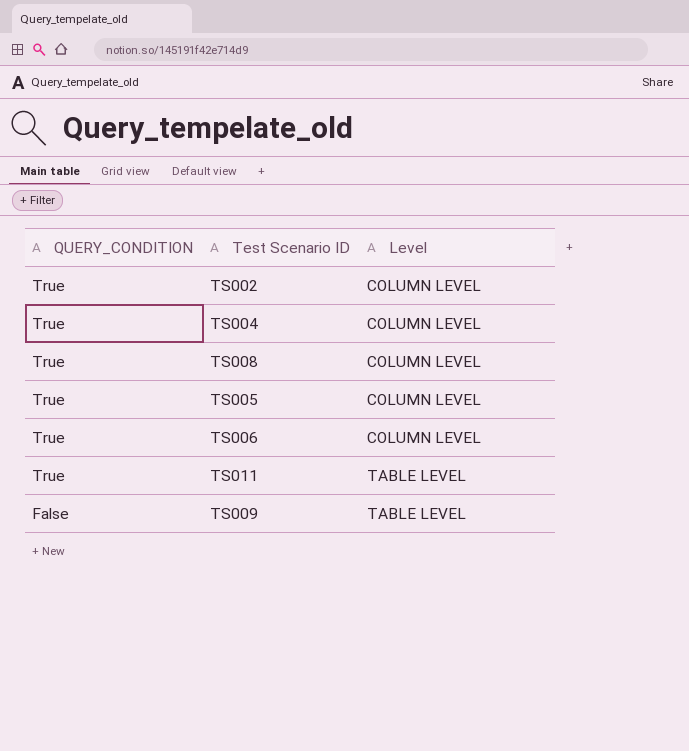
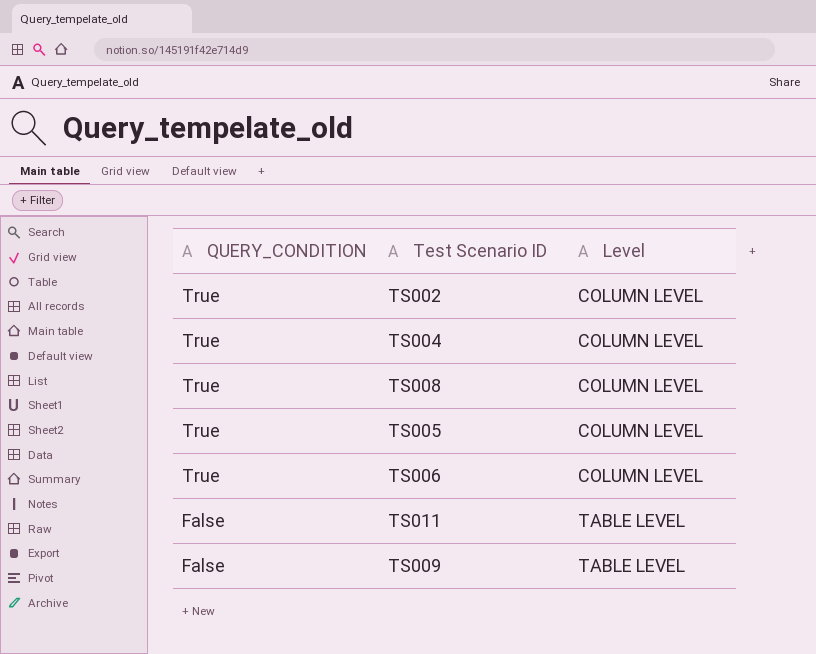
TS011 | QUERY_CONDITION: True -> False

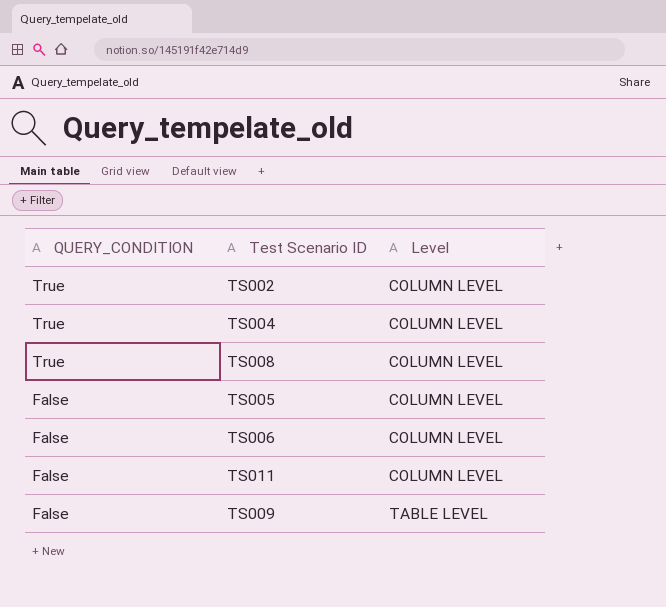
TS005 | QUERY_CONDITION: True -> False
TS006 | QUERY_CONDITION: True -> False
TS011 | Level: TABLE LEVEL -> COLUMN LEVEL

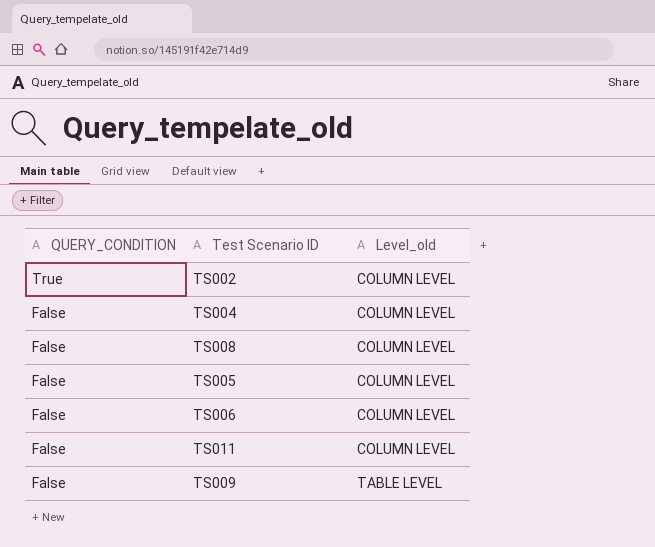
column name: Level -> Level_old
TS004 | QUERY_CONDITION: True -> False
TS008 | QUERY_CONDITION: True -> False

